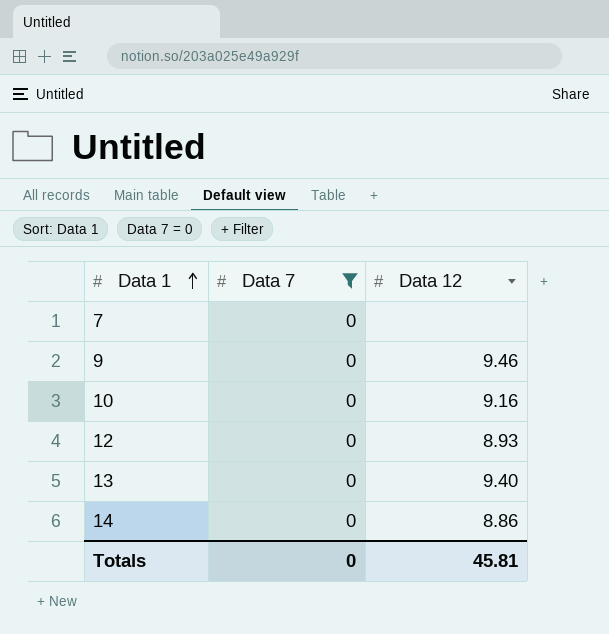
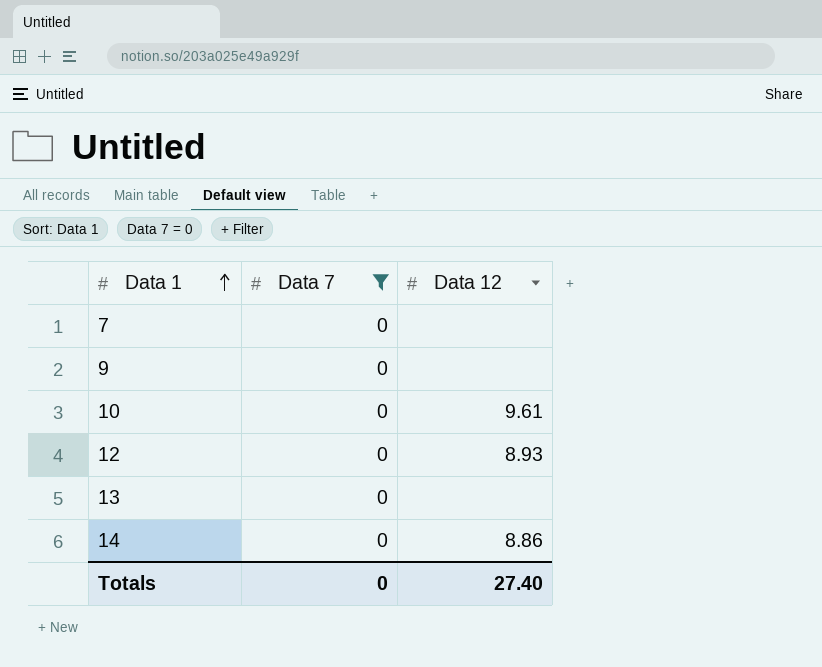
9 | Data 12: 9.46 -> none
10 | Data 12: 9.16 -> 9.61
13 | Data 12: 9.40 -> none
Totals | Data 12: 45.81 -> 27.40

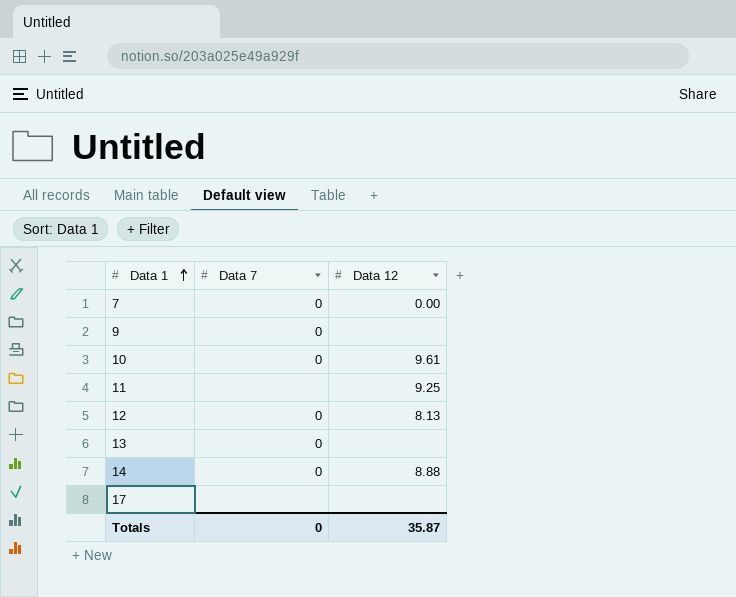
filter: Data 7 = 0 -> none
7 | Data 12: none -> 0.00
12 | Data 12: 8.93 -> 8.13
14 | Data 12: 8.86 -> 8.88
Totals | Data 12: 27.40 -> 35.87

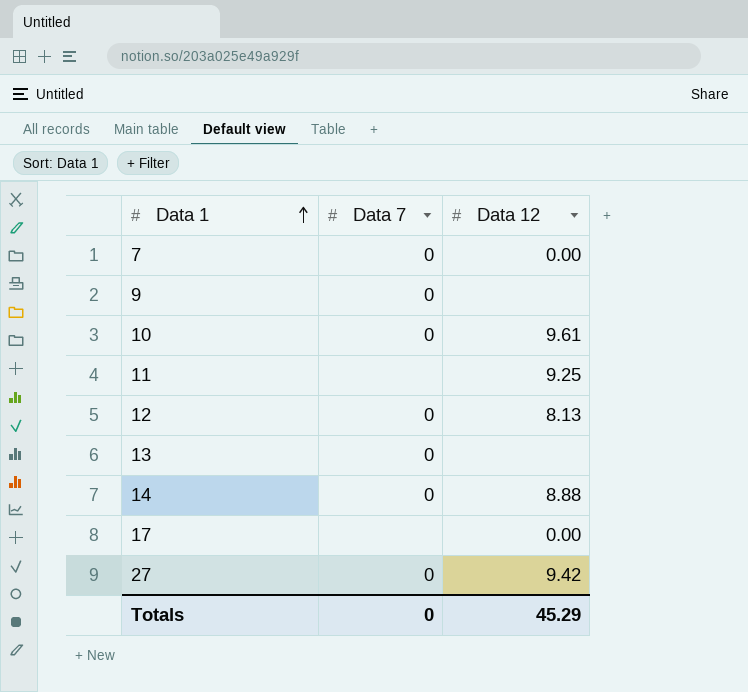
17 | Data 12: none -> 0.00
row 27: none -> 0 | 9.42
Totals | Data 12: 35.87 -> 45.29

